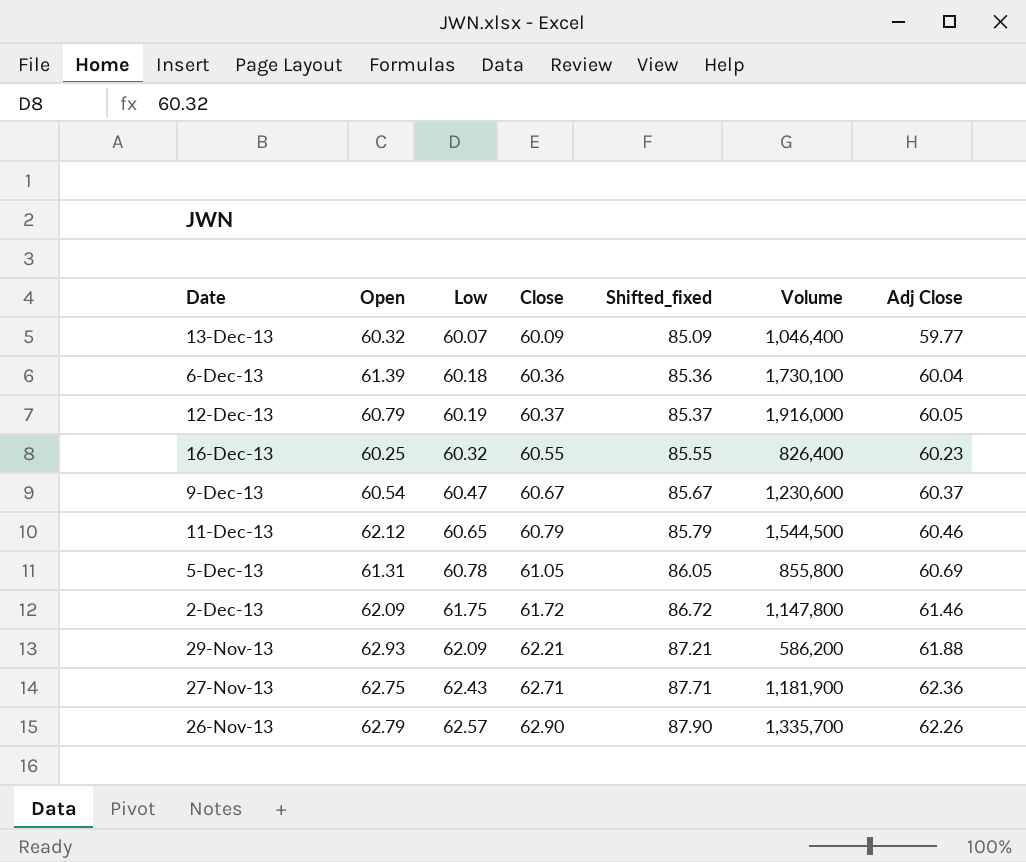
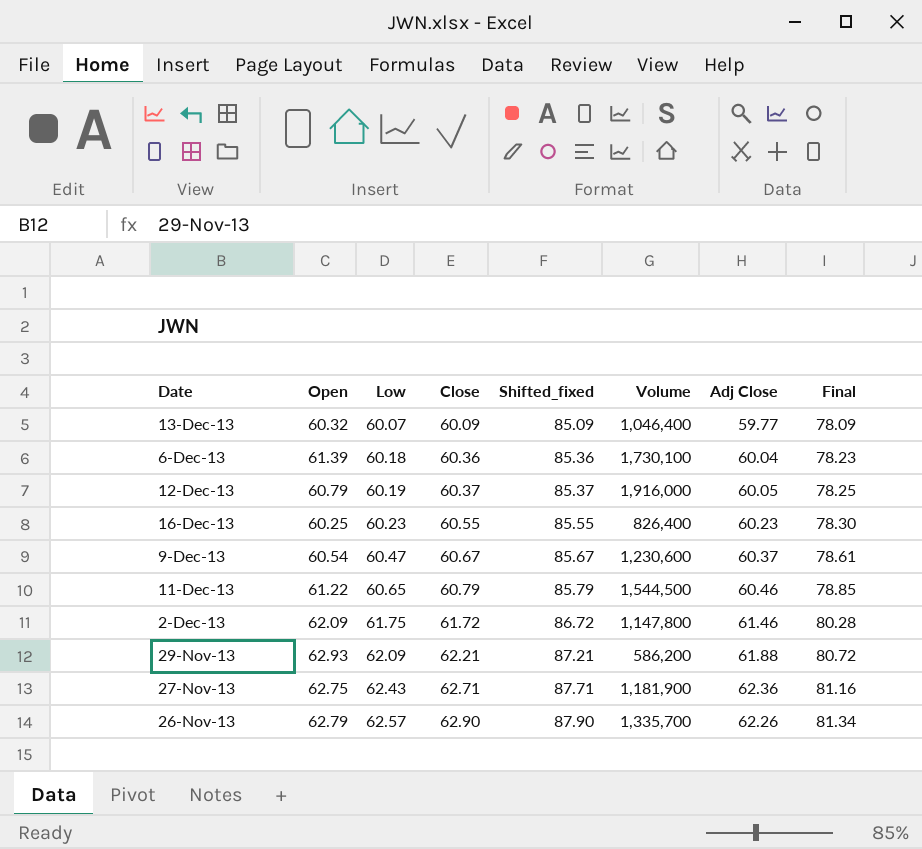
column Final | formula: none -> [Low] * 1.3
row 5-Dec-13: 61.31 | 60.78 | 61.05 | 86.05 | 855,800 | 60.69 -> none
16-Dec-13 | Low: 60.32 -> 60.23
11-Dec-13 | Open: 62.12 -> 61.22

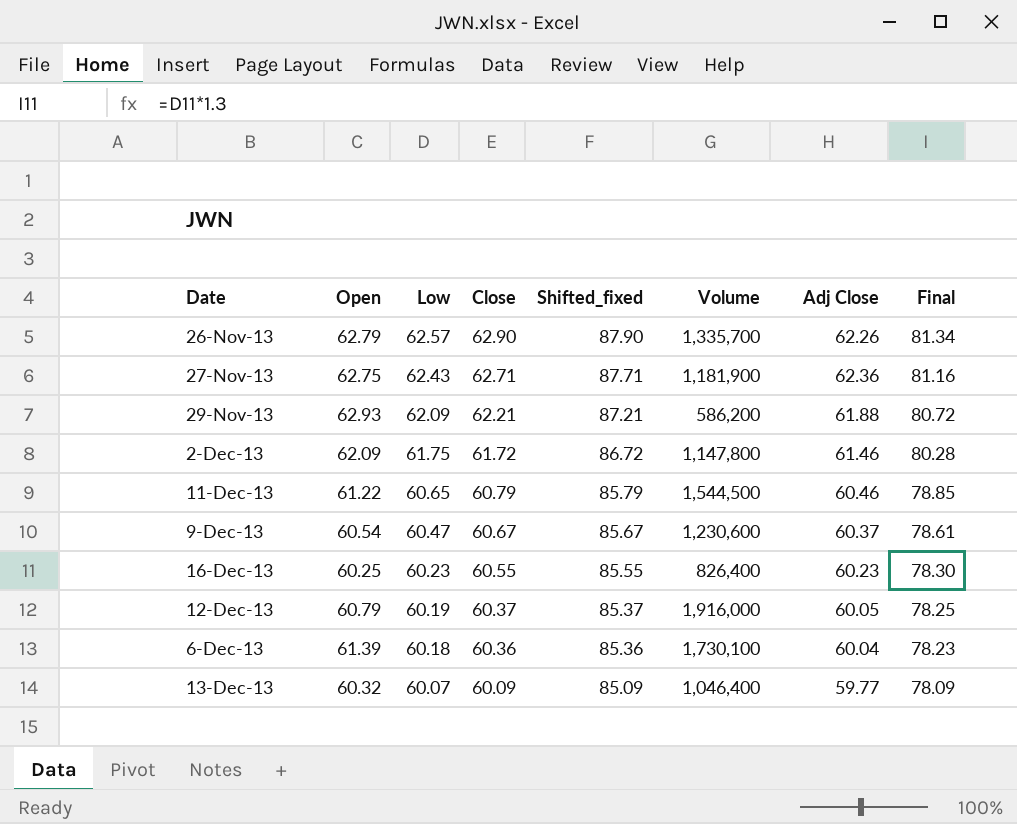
row order: Low ascending -> Low descending

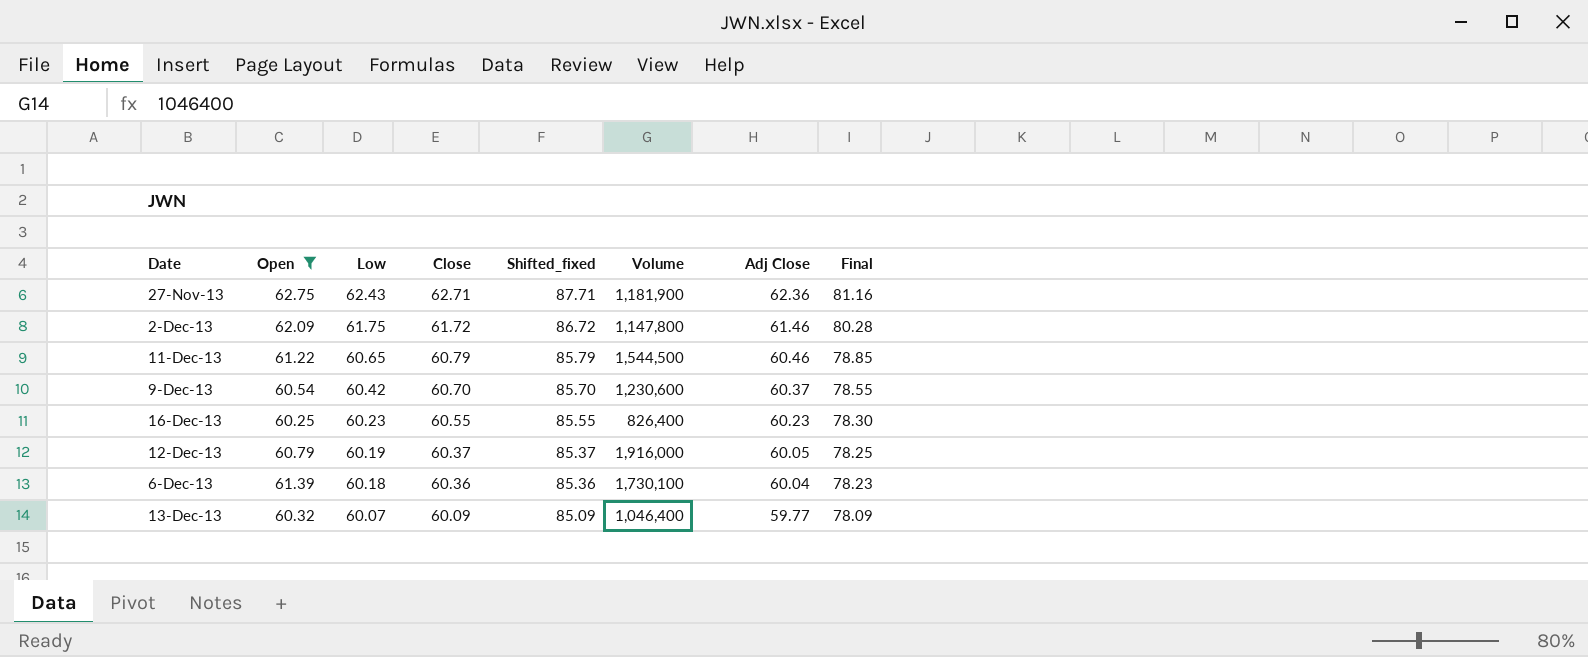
filter: none -> Open <= 62.75
9-Dec-13 | Low: 60.47 -> 60.42
9-Dec-13 | Close: 60.67 -> 60.70
9-Dec-13 | Shifted_fixed: 85.67 -> 85.70
9-Dec-13 | Final: 78.61 -> 78.55

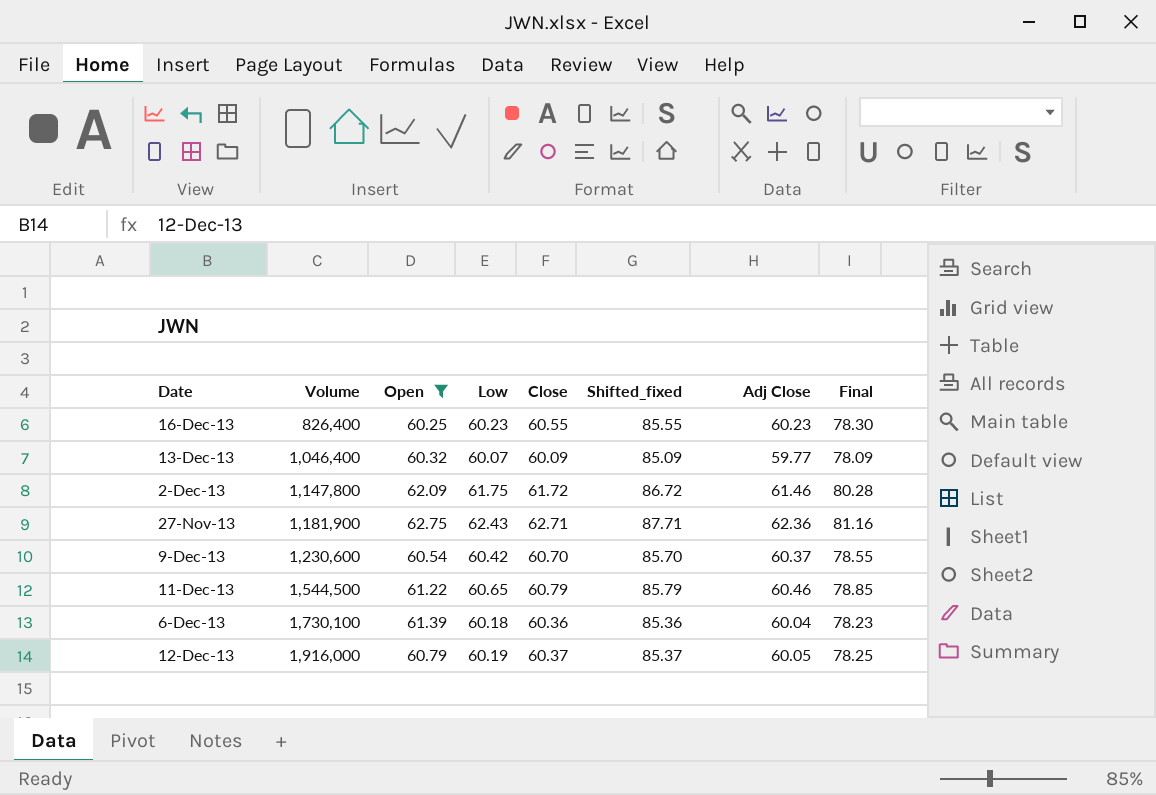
row order: Low descending -> Volume ascending
column Volume | position: 6 -> 2

